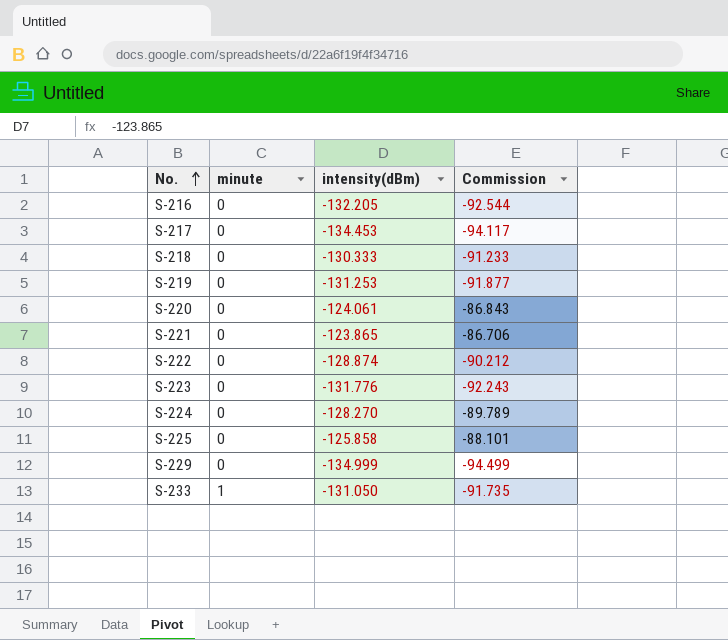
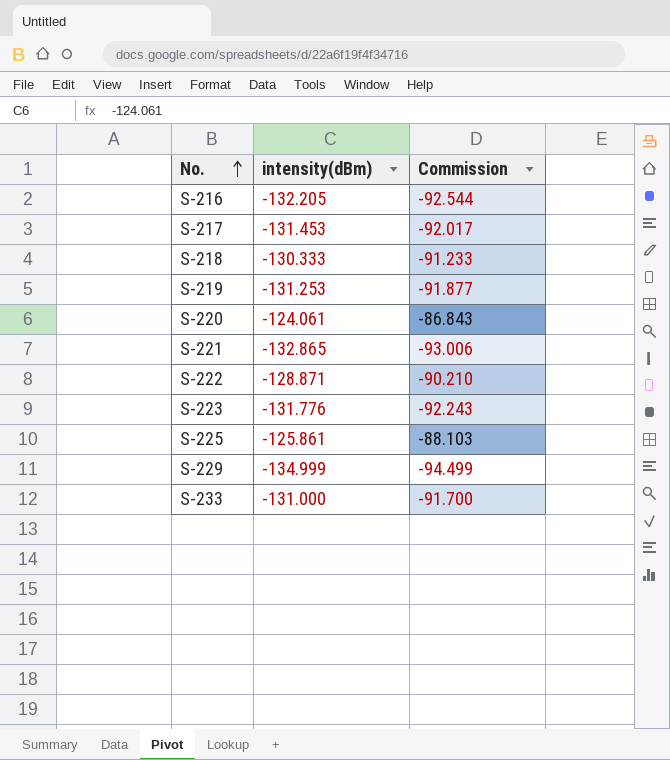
column minute | position: 2 -> none
row S-224: 0 | -128.270 | -89.789 -> none
S-217 | intensity(dBm): -134.453 -> -131.453
S-217 | Commission: -94.117 -> -92.017
S-221 | intensity(dBm): -123.865 -> -132.865
S-221 | Commission: -86.706 -> -93.006
S-222 | intensity(dBm): -128.874 -> -128.871
S-222 | Commission: -90.212 -> -90.210
S-225 | intensity(dBm): -125.858 -> -125.861
S-225 | Commission: -88.101 -> -88.103
S-233 | intensity(dBm): -131.050 -> -131.000
S-233 | Commission: -91.735 -> -91.700

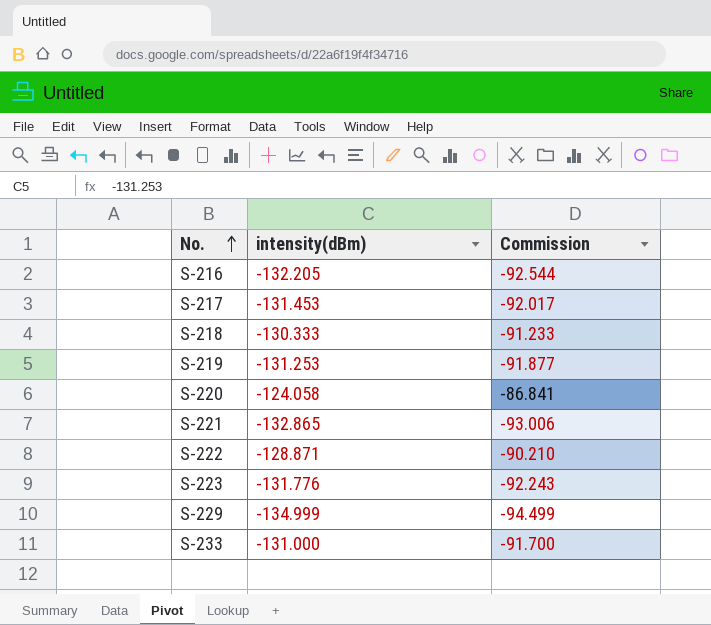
row S-225: -125.861 | -88.103 -> none
S-220 | intensity(dBm): -124.061 -> -124.058
S-220 | Commission: -86.843 -> -86.841

